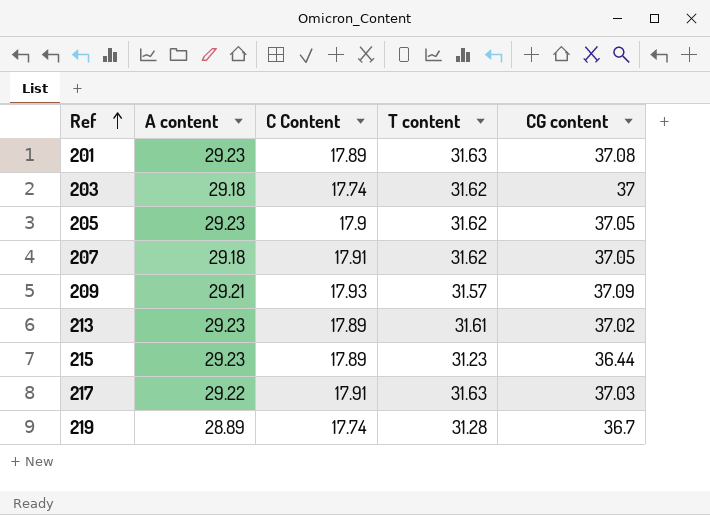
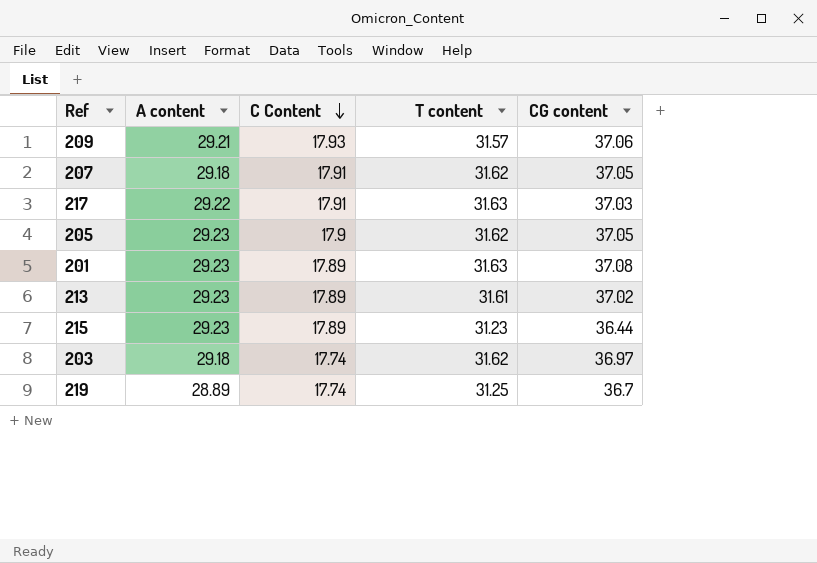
row order: Ref ascending -> C Content descending
209 | CG content: 37.09 -> 37.06
203 | CG content: 37 -> 36.97
219 | T content: 31.28 -> 31.25

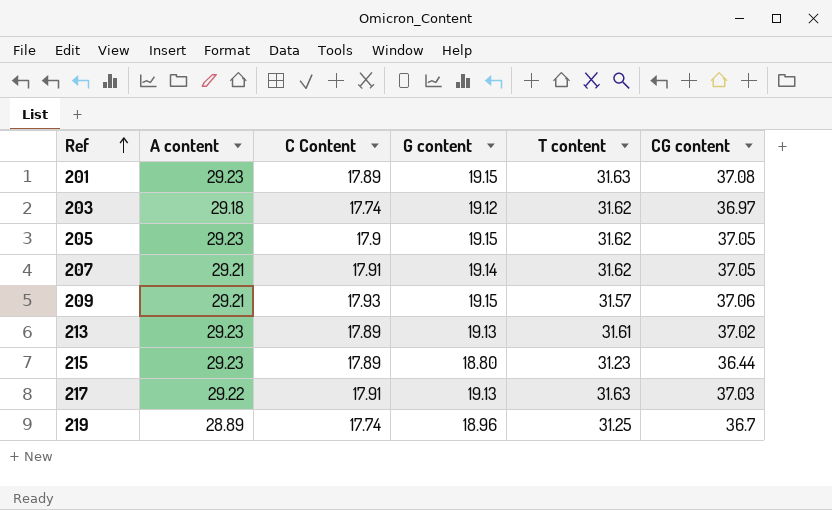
row order: C Content descending -> Ref ascending
column G content | position: none -> 4
207 | A content: 29.18 -> 29.21

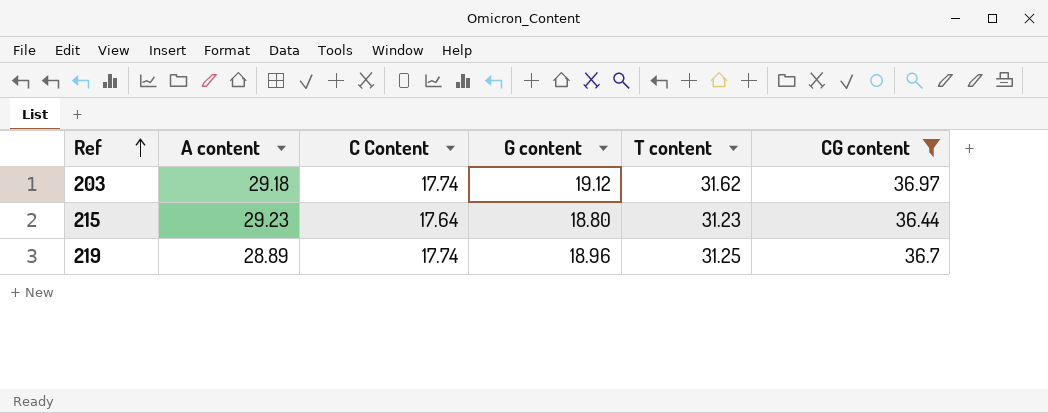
filter: none -> CG content <= 36.97
215 | C Content: 17.89 -> 17.64

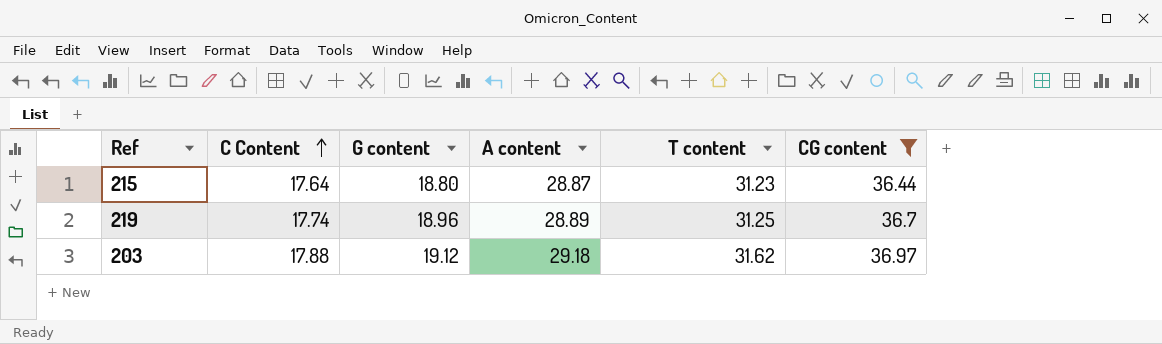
row order: Ref ascending -> C Content ascending
column A content | position: 2 -> 4
215 | A content: 29.23 -> 28.87
203 | C Content: 17.74 -> 17.88

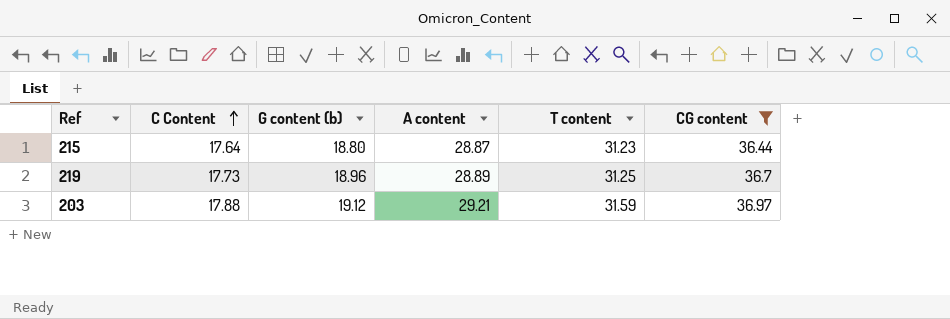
column name: G content -> G content (b)
219 | C Content: 17.74 -> 17.73
203 | A content: 29.18 -> 29.21
203 | T content: 31.62 -> 31.59

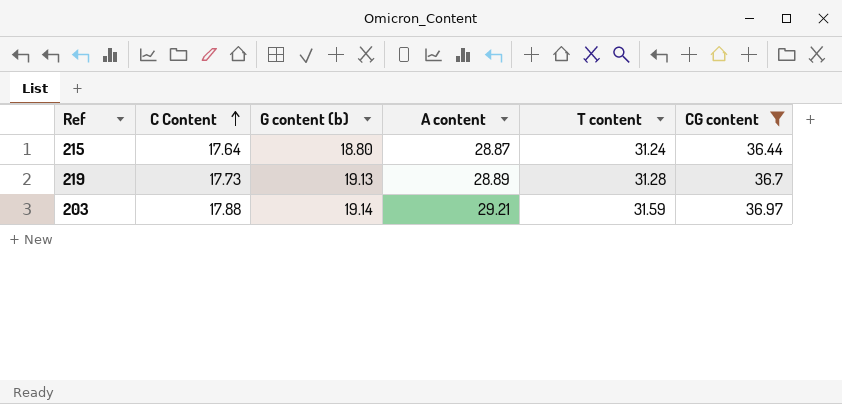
215 | T content: 31.23 -> 31.24
219 | G content (b): 18.96 -> 19.13
219 | T content: 31.25 -> 31.28
203 | G content (b): 19.12 -> 19.14

